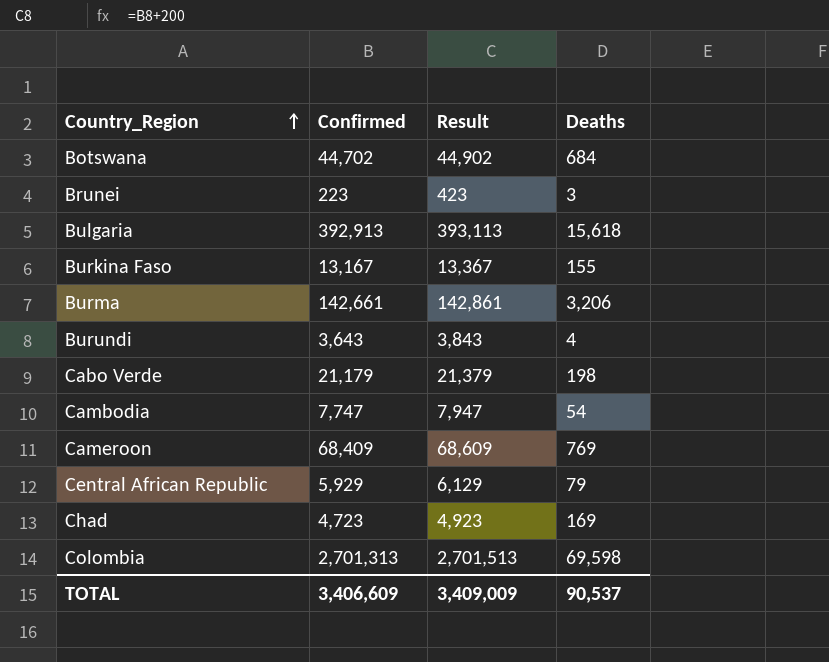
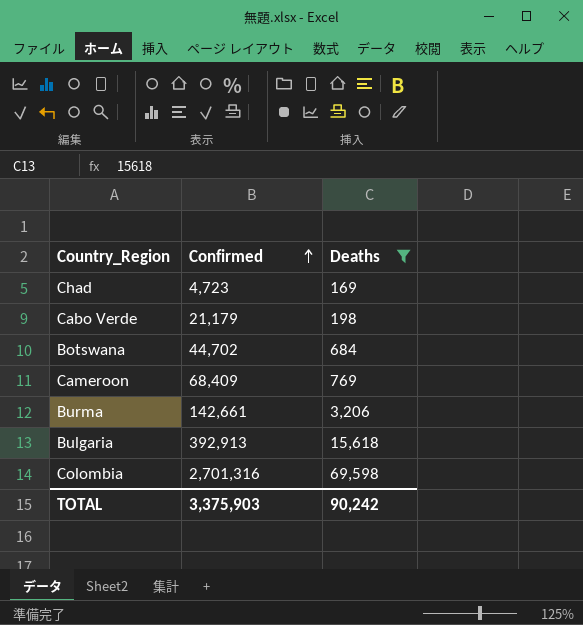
filter: none -> Deaths >= 169
row order: Country_Region ascending -> Confirmed ascending
column Result | formula: [Confirmed] + 200 -> none
Colombia | Confirmed: 2,701,313 -> 2,701,316
TOTAL | Confirmed: 3,406,609 -> 3,375,903
TOTAL | Deaths: 90,537 -> 90,242

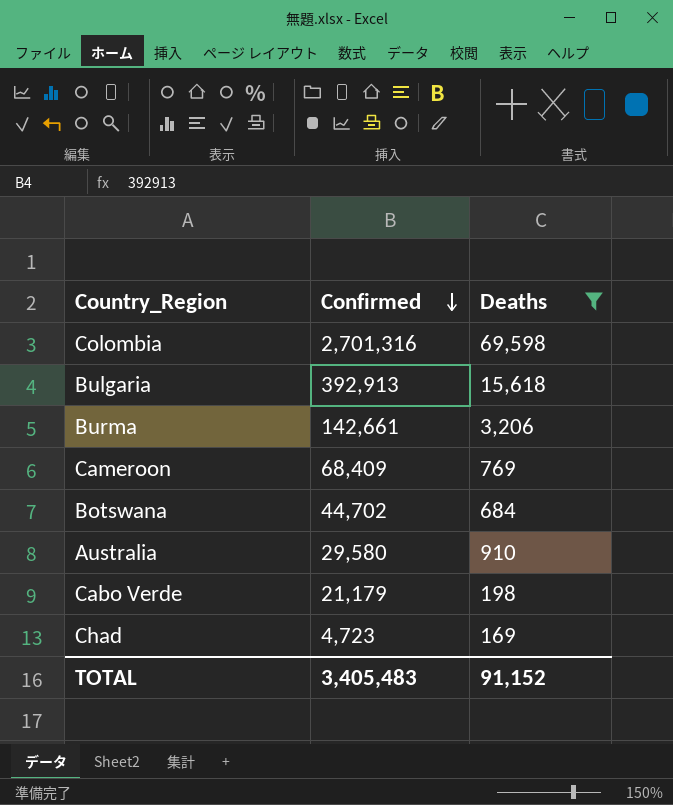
row order: Confirmed ascending -> Confirmed descending
row Australia: none -> 29,580 | 910
TOTAL | Confirmed: 3,375,903 -> 3,405,483
TOTAL | Deaths: 90,242 -> 91,152

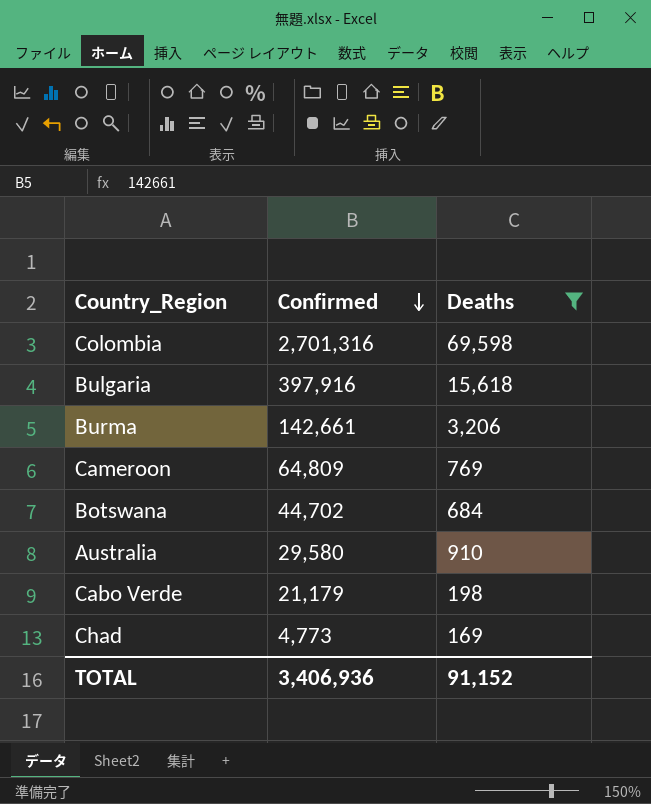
Bulgaria | Confirmed: 392,913 -> 397,916
Cameroon | Confirmed: 68,409 -> 64,809
Chad | Confirmed: 4,723 -> 4,773
TOTAL | Confirmed: 3,405,483 -> 3,406,936

